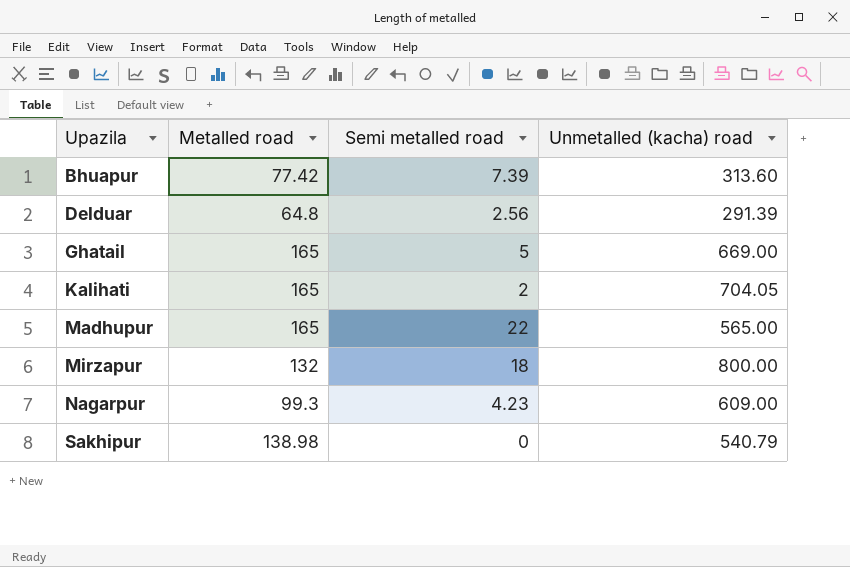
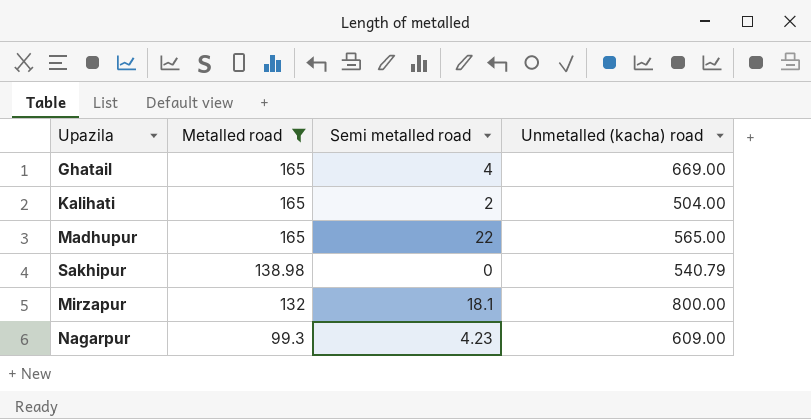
filter: none -> Metalled road >= 99.3
row order: Upazila ascending -> Metalled road descending
Ghatail | Semi metalled road: 5 -> 4
Kalihati | Unmetalled (kacha) road: 704.05 -> 504.00
Mirzapur | Semi metalled road: 18 -> 18.1

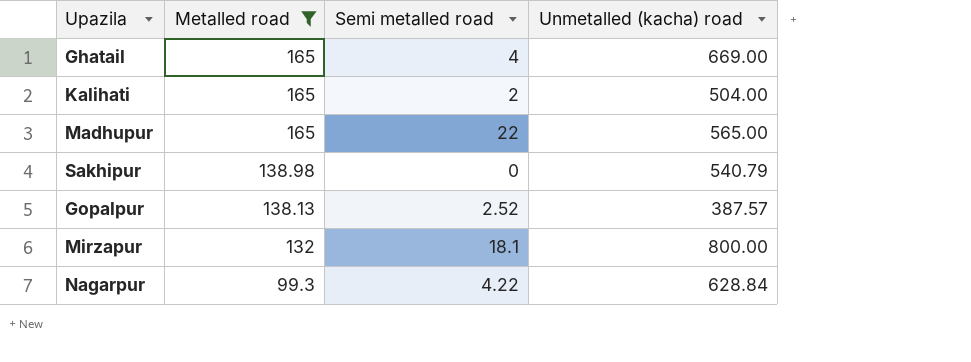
row Gopalpur: none -> 138.13 | 2.52 | 387.57
Nagarpur | Semi metalled road: 4.23 -> 4.22
Nagarpur | Unmetalled (kacha) road: 609.00 -> 628.84

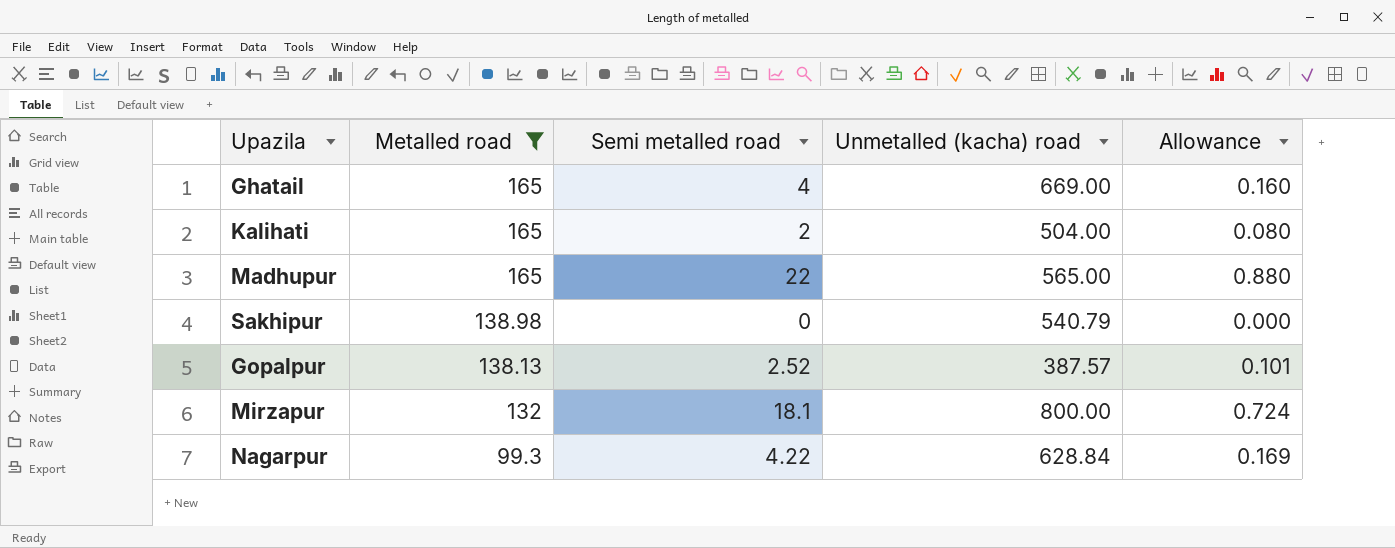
column Allowance | formula: none -> [Semi metalled road] * 0.04

